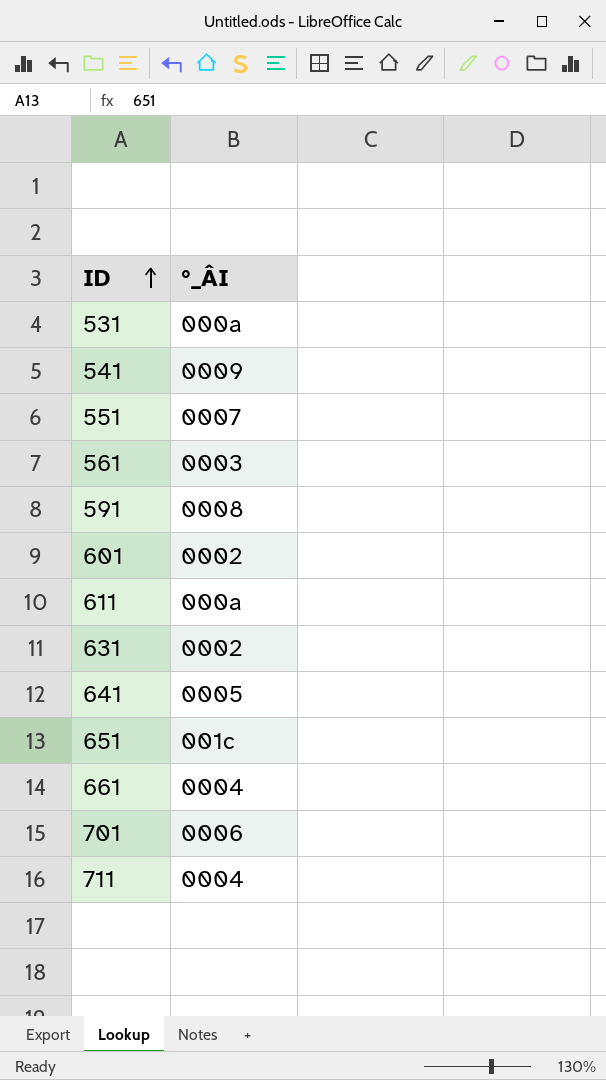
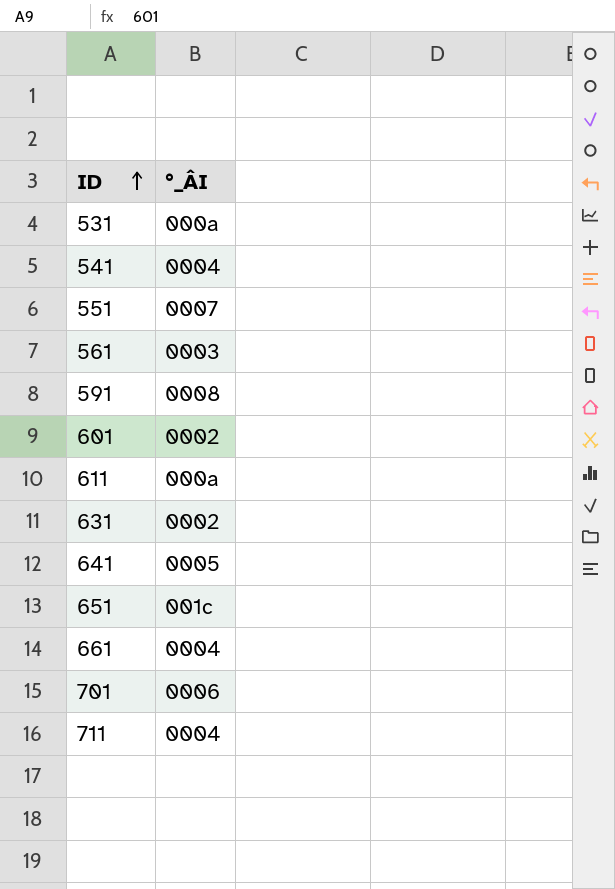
541 | °_ÂI: 0009 -> 0004

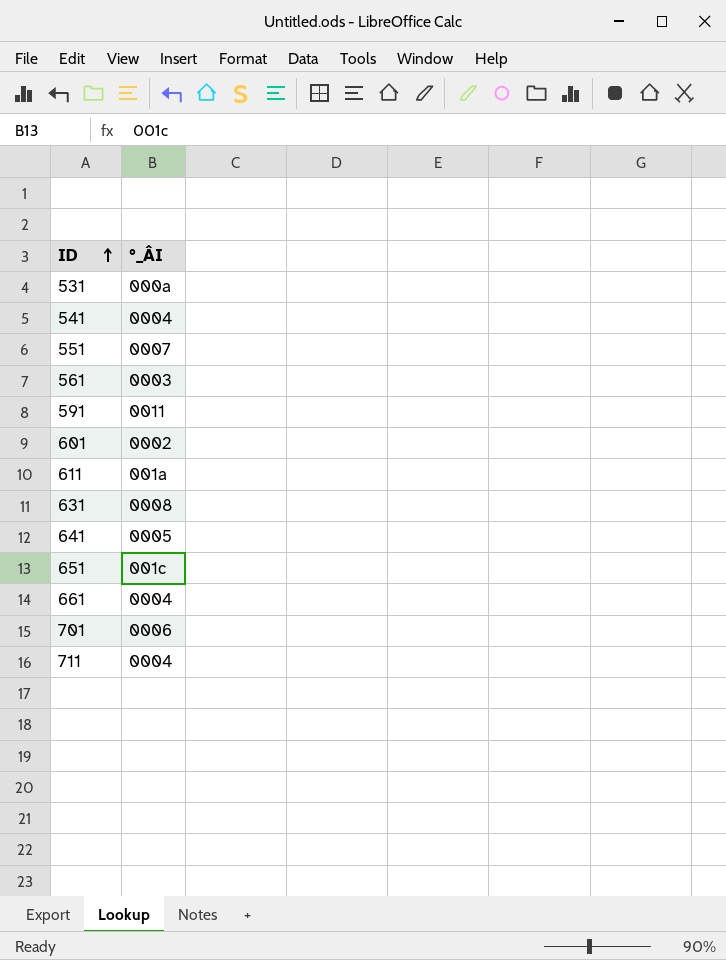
591 | °_ÂI: 0008 -> 0011
611 | °_ÂI: 000a -> 001a
631 | °_ÂI: 0002 -> 0008

